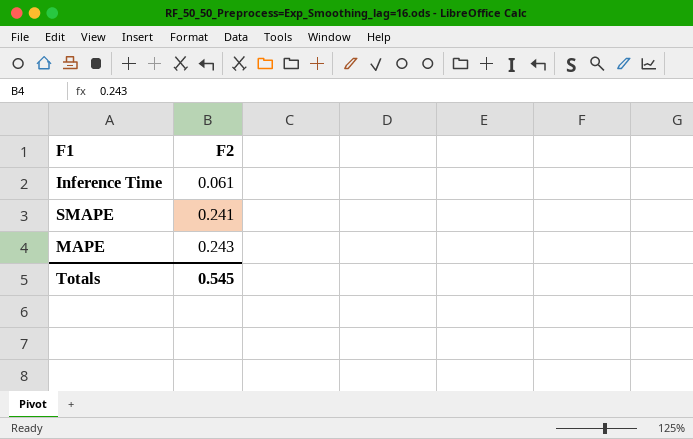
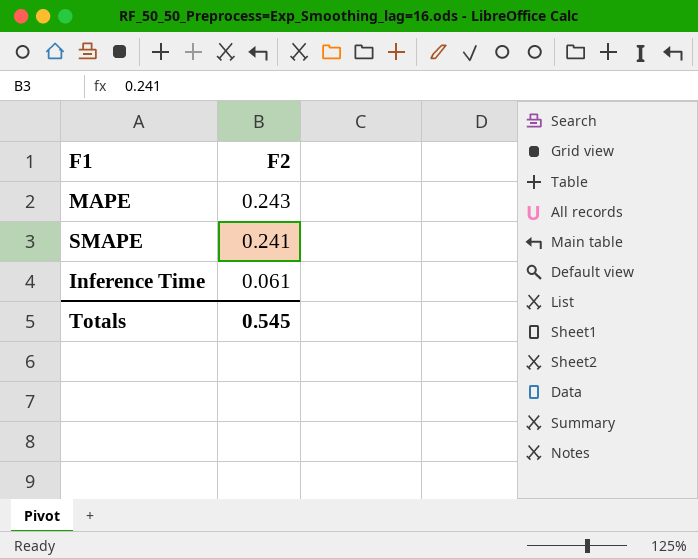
row order: F2 ascending -> F2 descending

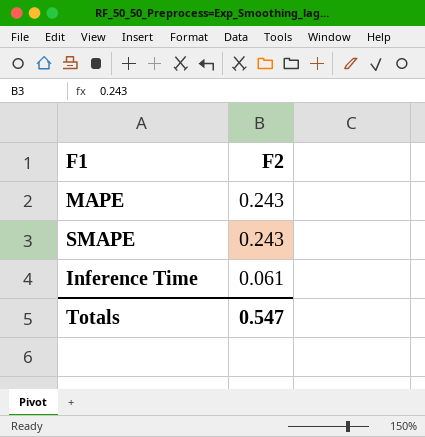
SMAPE | F2: 0.241 -> 0.243
Totals | F2: 0.545 -> 0.547

